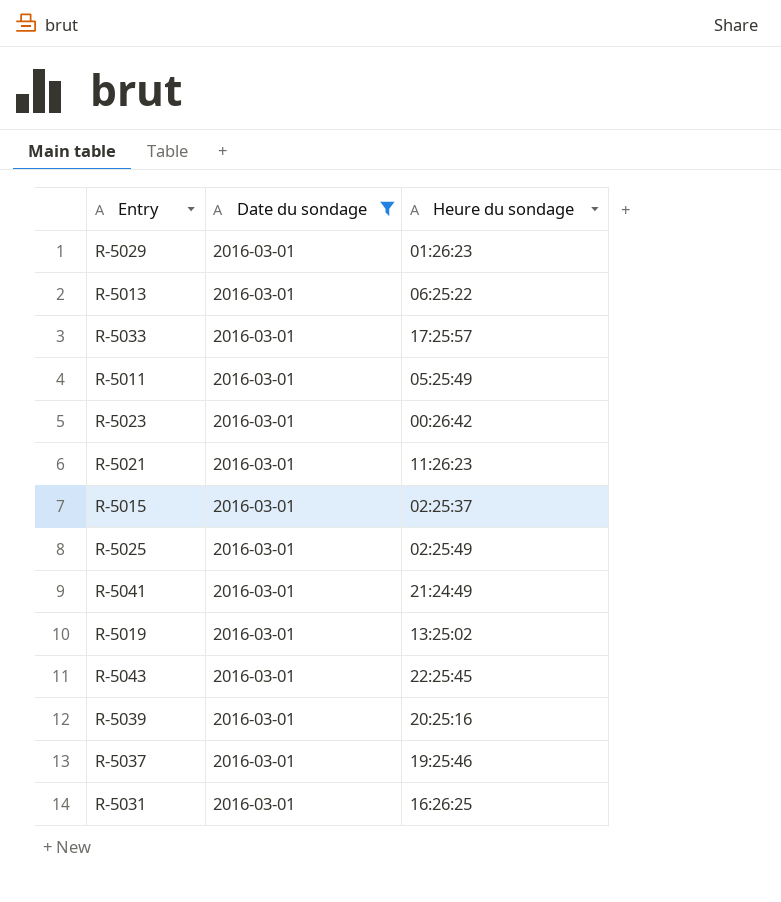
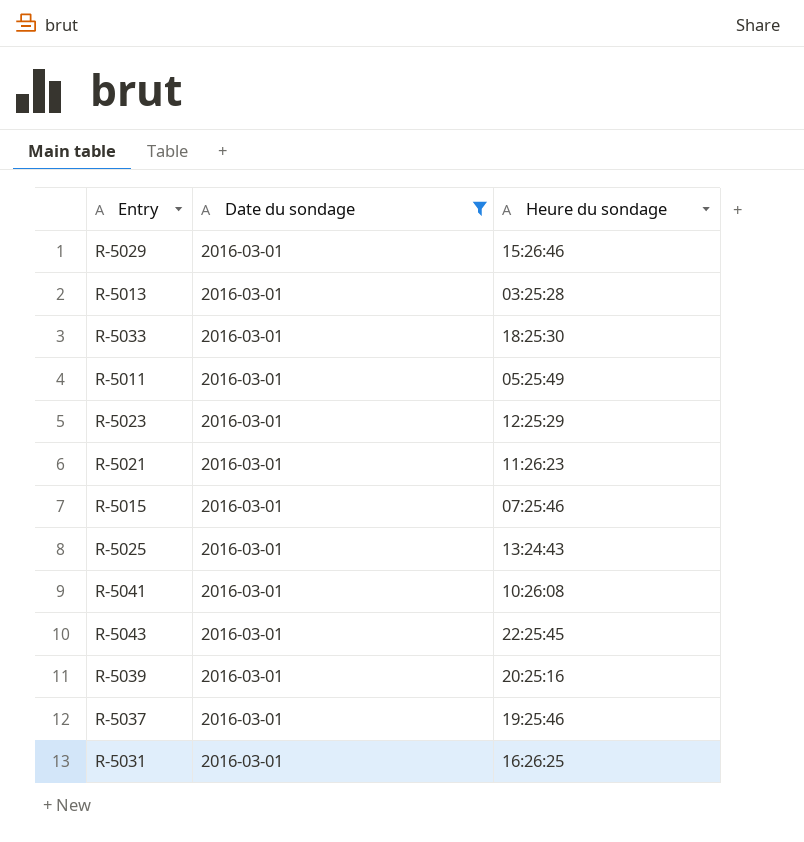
row R-5019: 2016-03-01 | 13:25:02 -> none
R-5029 | Heure du sondage: 01:26:23 -> 15:26:46
R-5013 | Heure du sondage: 06:25:22 -> 03:25:28
R-5033 | Heure du sondage: 17:25:57 -> 18:25:30
R-5023 | Heure du sondage: 00:26:42 -> 12:25:29
R-5015 | Heure du sondage: 02:25:37 -> 07:25:46
R-5025 | Heure du sondage: 02:25:49 -> 13:24:43
R-5041 | Heure du sondage: 21:24:49 -> 10:26:08

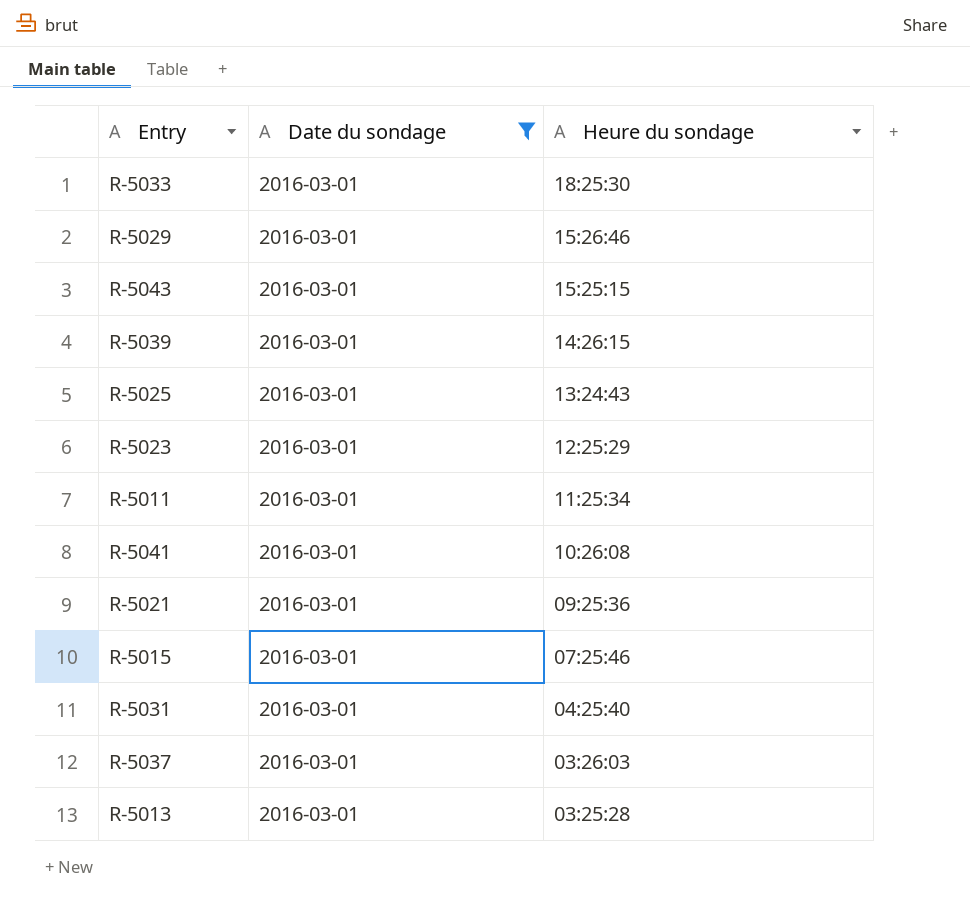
row order: none -> Heure du sondage descending
R-5043 | Heure du sondage: 22:25:45 -> 15:25:15
R-5039 | Heure du sondage: 20:25:16 -> 14:26:15
R-5011 | Heure du sondage: 05:25:49 -> 11:25:34
R-5021 | Heure du sondage: 11:26:23 -> 09:25:36
R-5031 | Heure du sondage: 16:26:25 -> 04:25:40
R-5037 | Heure du sondage: 19:25:46 -> 03:26:03

